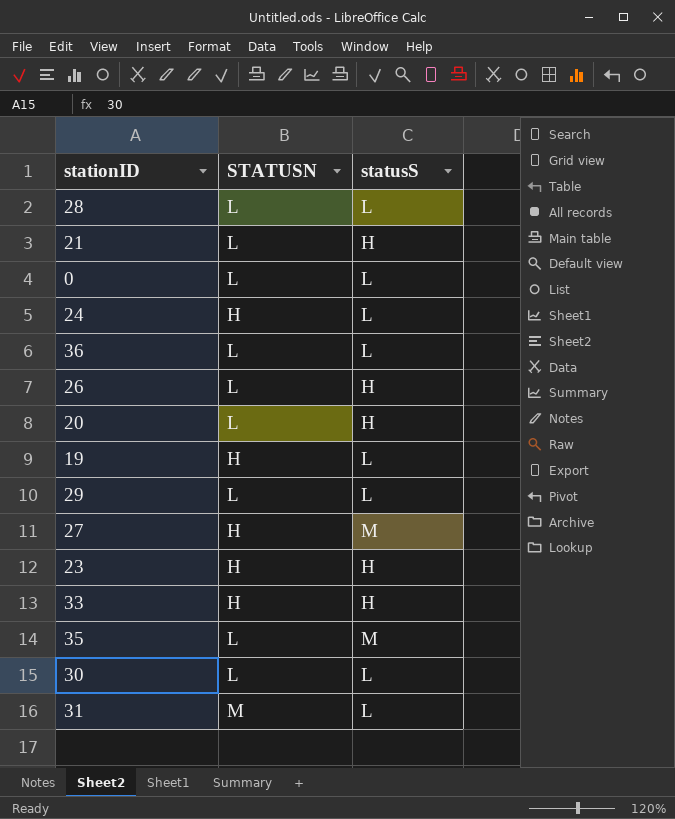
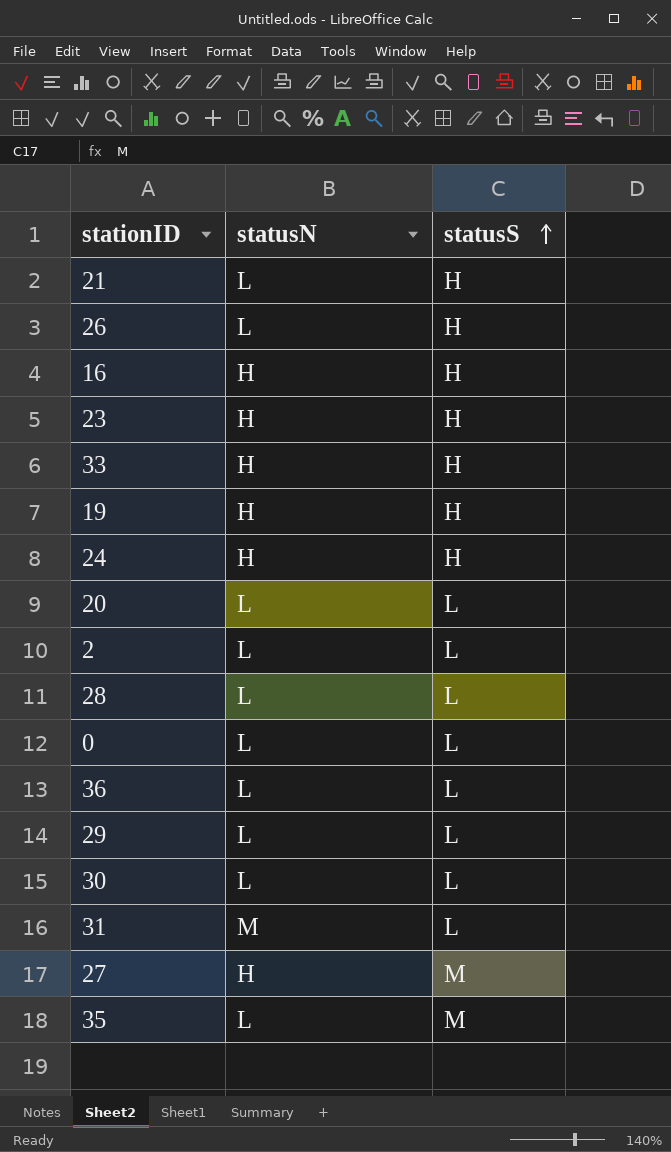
row order: none -> statusS ascending
column name: STATUSN -> statusN
row 16: none -> H | H
19 | statusS: L -> H
24 | statusS: L -> H
20 | statusS: H -> L
row 2: none -> L | L

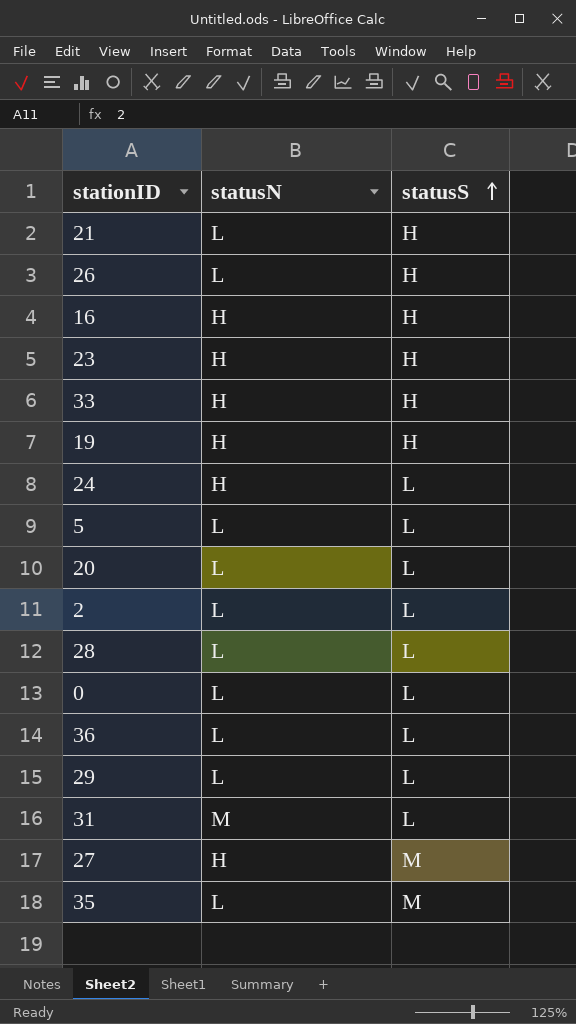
row 30: L | L -> none
24 | statusS: H -> L
row 5: none -> L | L

